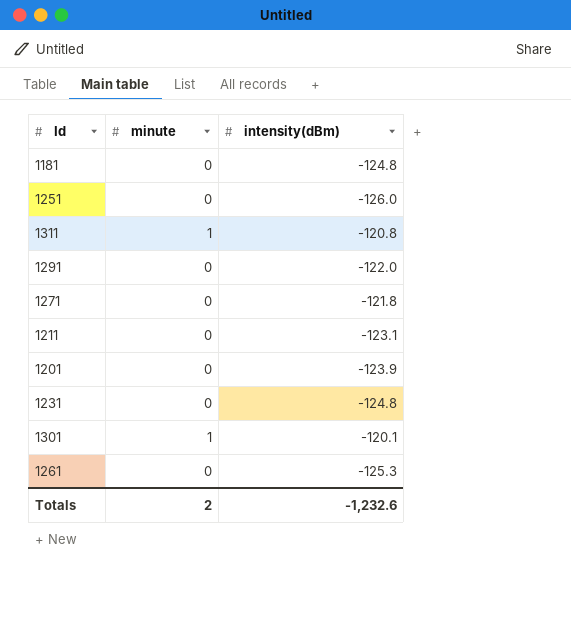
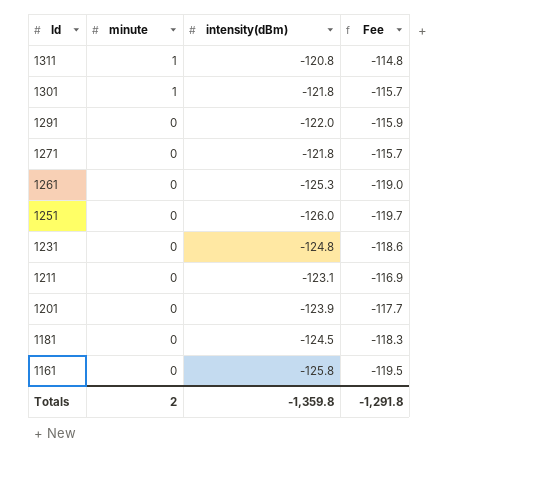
row order: none -> Id descending
column Fee | formula: none -> [intensity(dBm)] * 0.95
1301 | intensity(dBm): -120.1 -> -121.8
1181 | intensity(dBm): -124.8 -> -124.5
row 1161: none -> 0 | -125.8 | -119.5
Totals | intensity(dBm): -1,232.6 -> -1,359.8

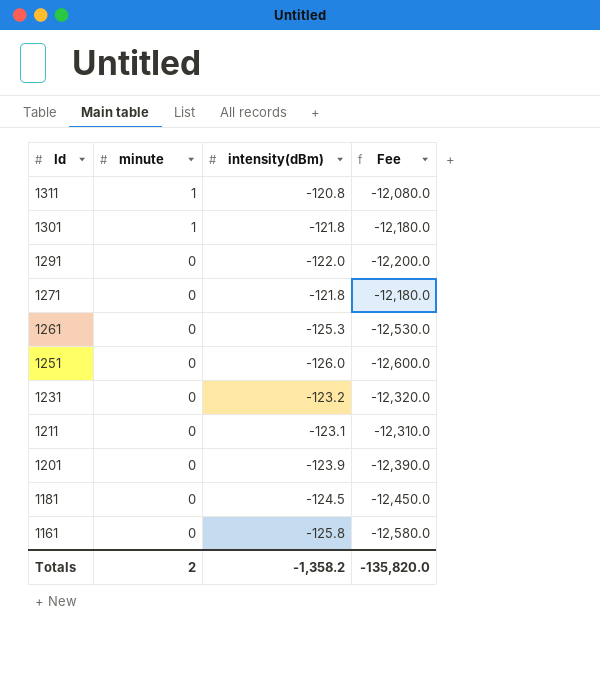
column Fee | formula: [intensity(dBm)] * 0.95 -> [intensity(dBm)] * 100
1231 | intensity(dBm): -124.8 -> -123.2
Totals | intensity(dBm): -1,359.8 -> -1,358.2
Totals | Fee: -1,291.8 -> -135,820.0

